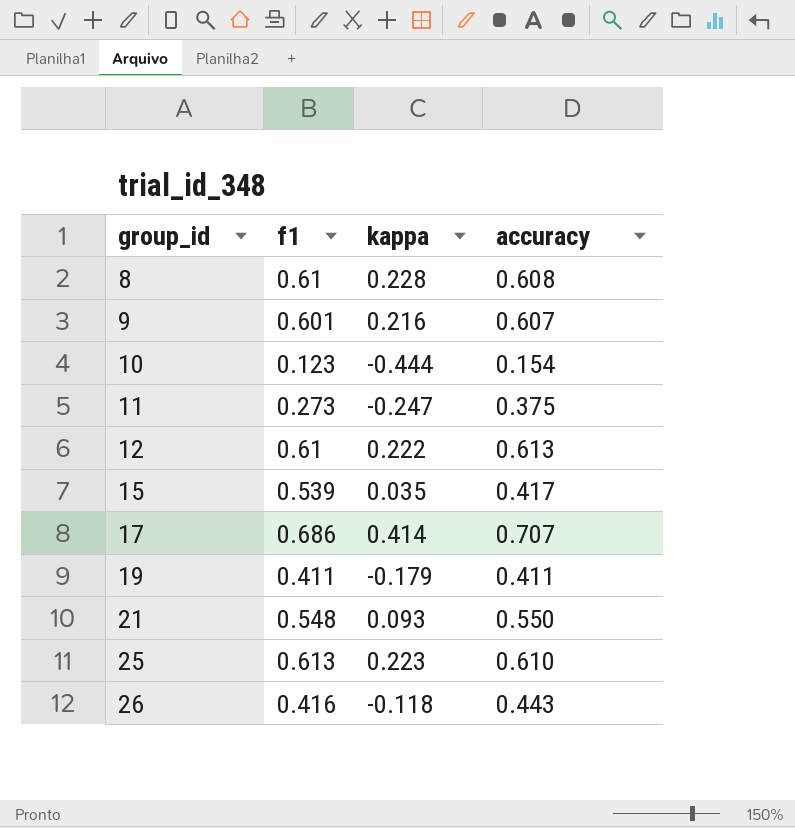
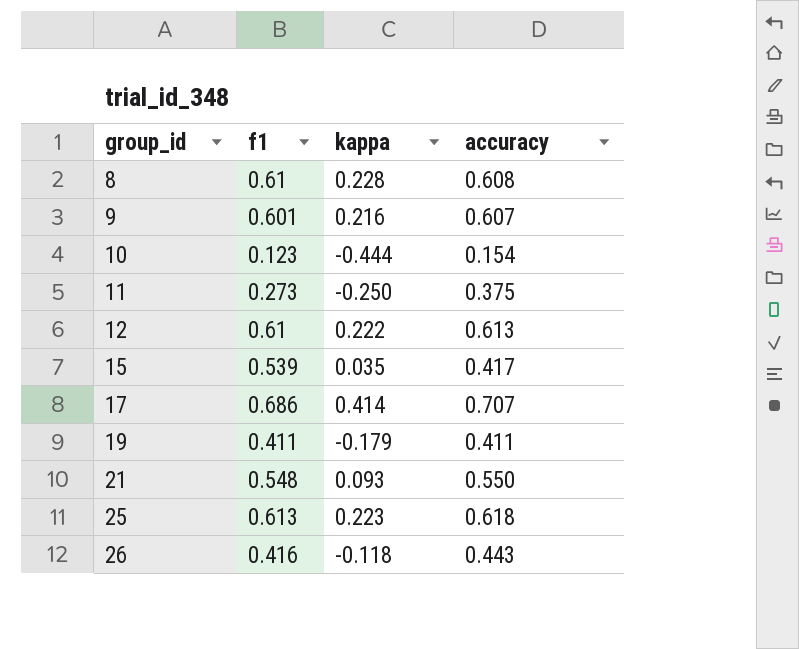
11 | kappa: -0.247 -> -0.250
25 | accuracy: 0.610 -> 0.618

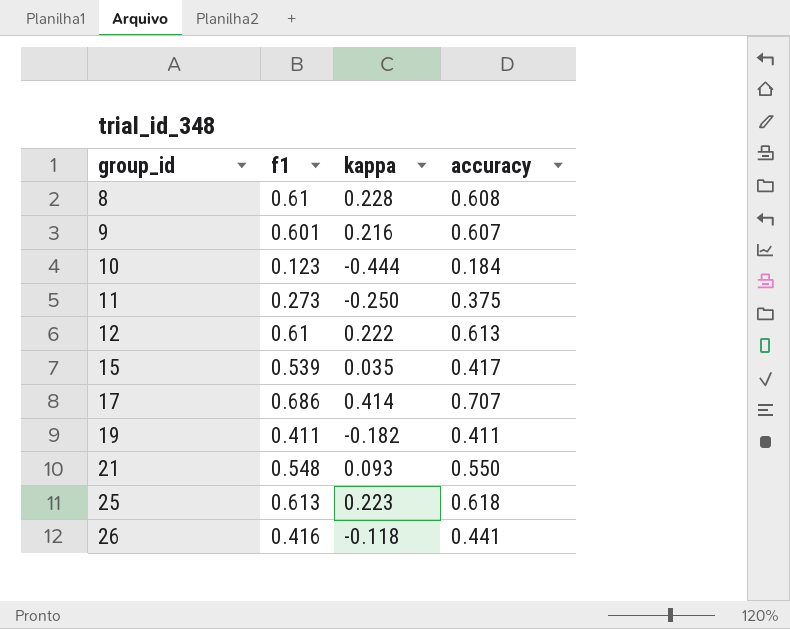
10 | accuracy: 0.154 -> 0.184
19 | kappa: -0.179 -> -0.182
26 | accuracy: 0.443 -> 0.441

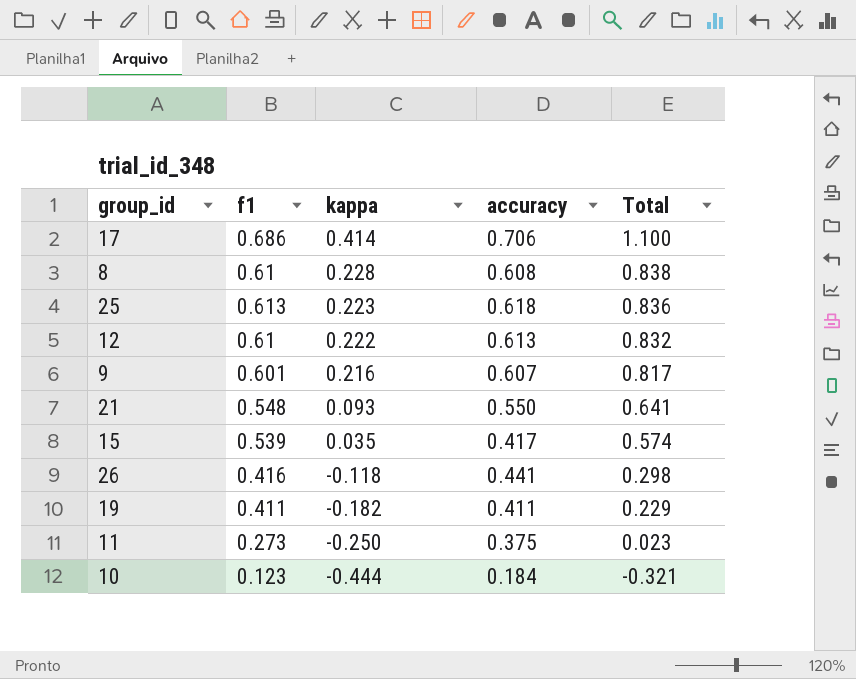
row order: group_id ascending -> kappa descending
column Total | formula: none -> [f1] + [kappa]
17 | accuracy: 0.707 -> 0.706

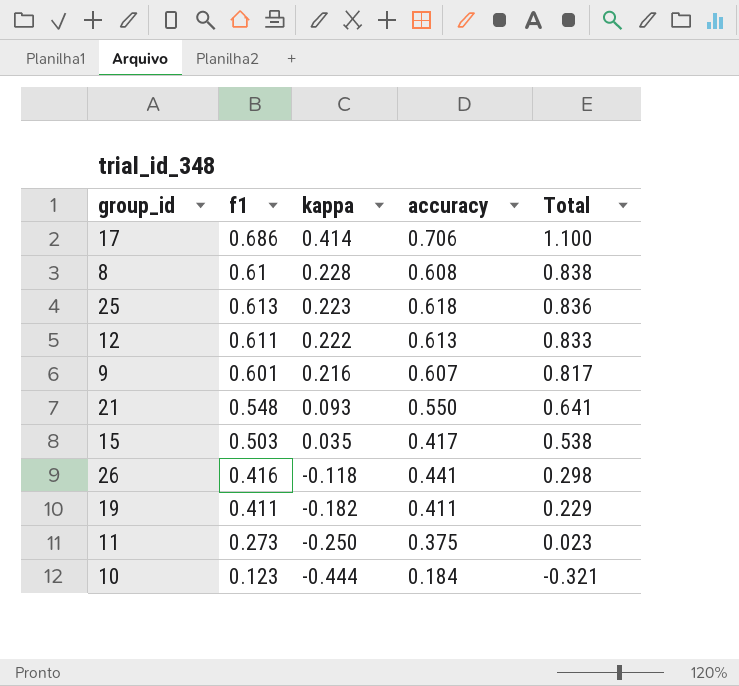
12 | f1: 0.61 -> 0.611
12 | Total: 0.832 -> 0.833
15 | f1: 0.539 -> 0.503
15 | Total: 0.574 -> 0.538

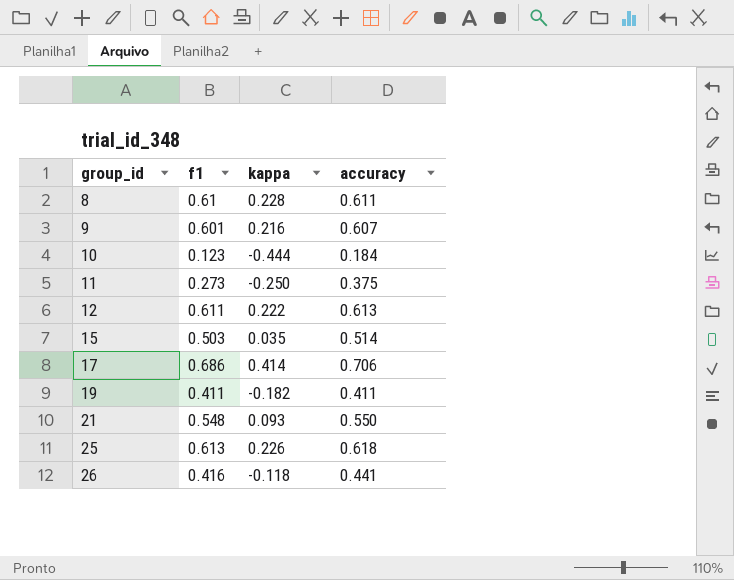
row order: kappa descending -> group_id ascending
column Total | formula: [f1] + [kappa] -> none
8 | accuracy: 0.608 -> 0.611
15 | accuracy: 0.417 -> 0.514
25 | kappa: 0.223 -> 0.226

